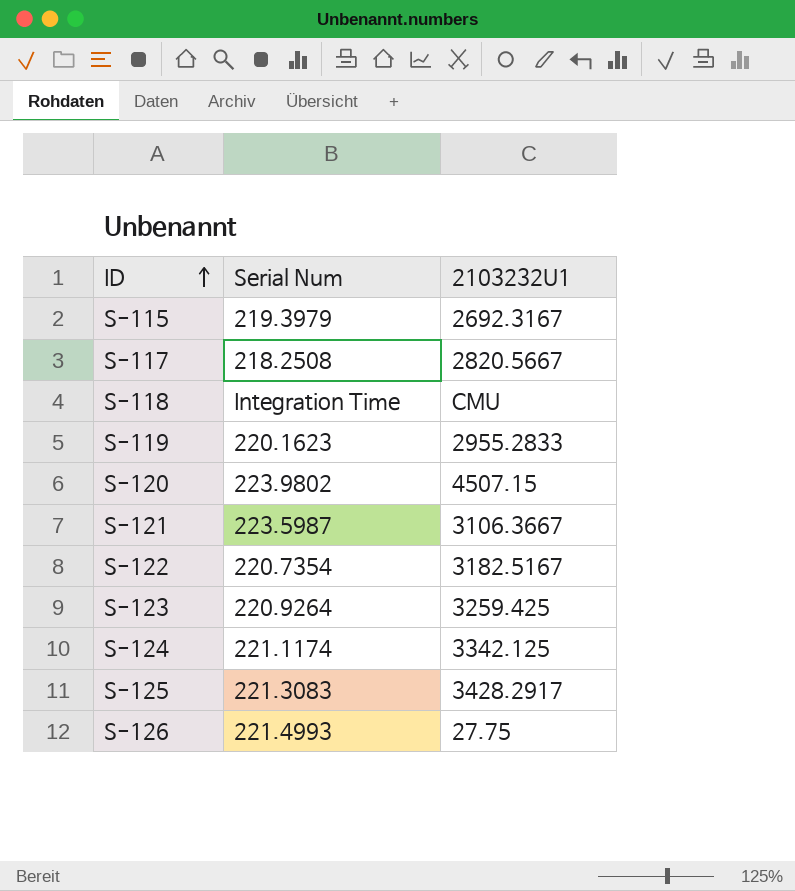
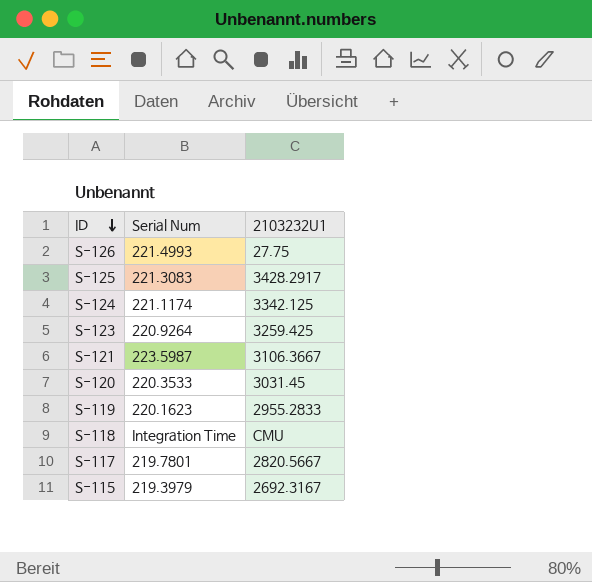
row order: ID ascending -> ID descending
row S-122: 220.7354 | 3182.5167 -> none
S-120 | Serial Num: 223.9802 -> 220.3533
S-120 | 2103232U1: 4507.15 -> 3031.45
S-117 | Serial Num: 218.2508 -> 219.7801

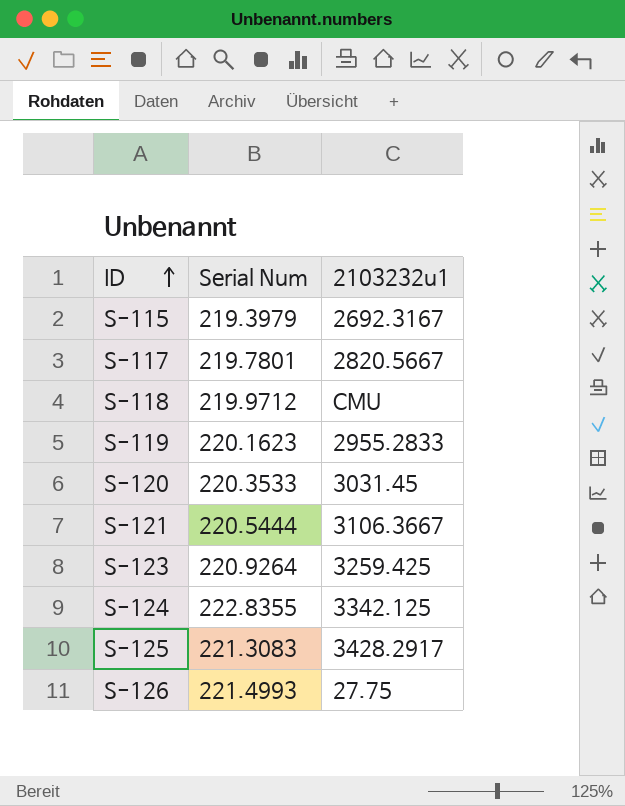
row order: ID descending -> ID ascending
column name: 2103232U1 -> 2103232u1
S-118 | Serial Num: Integration Time -> 219.9712
S-121 | Serial Num: 223.5987 -> 220.5444
S-124 | Serial Num: 221.1174 -> 222.8355

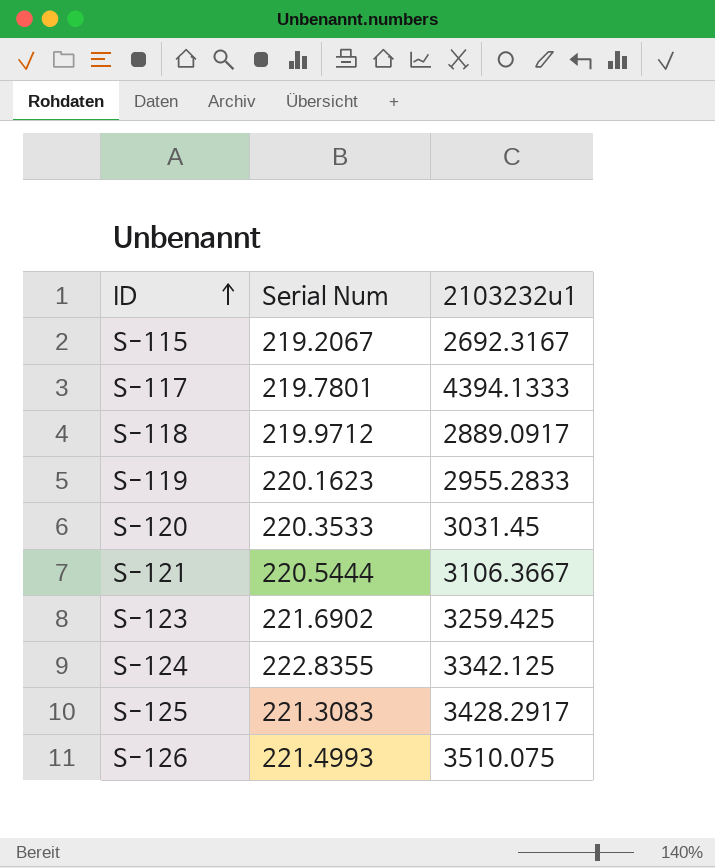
S-115 | Serial Num: 219.3979 -> 219.2067
S-117 | 2103232u1: 2820.5667 -> 4394.1333
S-118 | 2103232u1: CMU -> 2889.0917
S-123 | Serial Num: 220.9264 -> 221.6902
S-126 | 2103232u1: 27.75 -> 3510.075

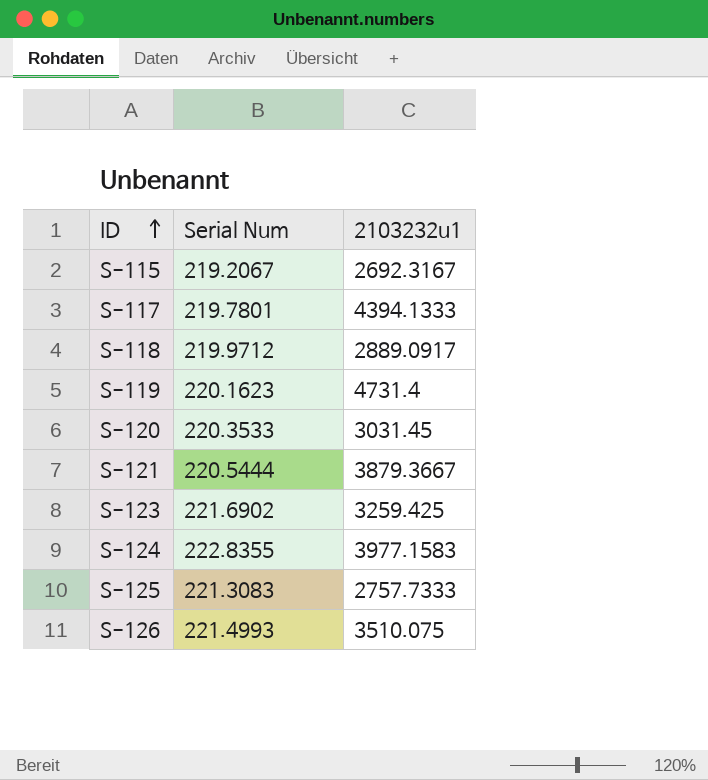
S-119 | 2103232u1: 2955.2833 -> 4731.4
S-121 | 2103232u1: 3106.3667 -> 3879.3667
S-124 | 2103232u1: 3342.125 -> 3977.1583
S-125 | 2103232u1: 3428.2917 -> 2757.7333

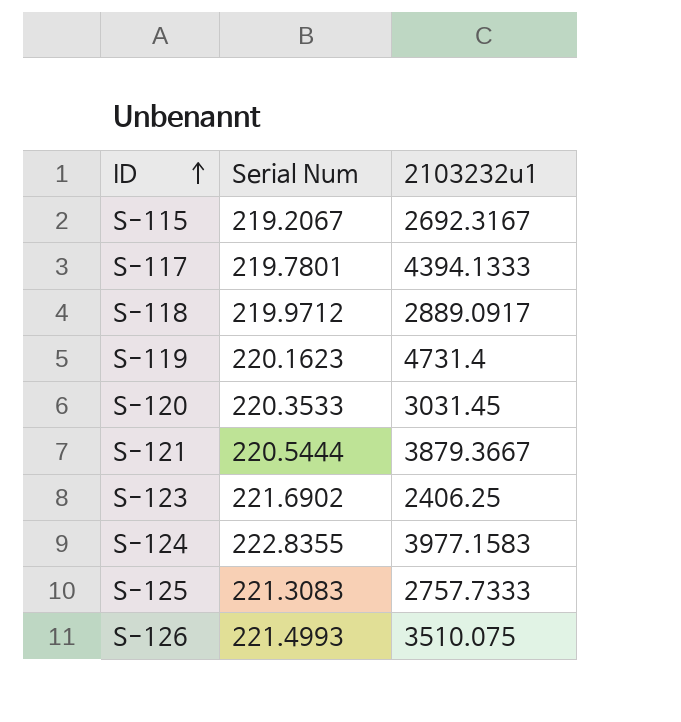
S-123 | 2103232u1: 3259.425 -> 2406.25

